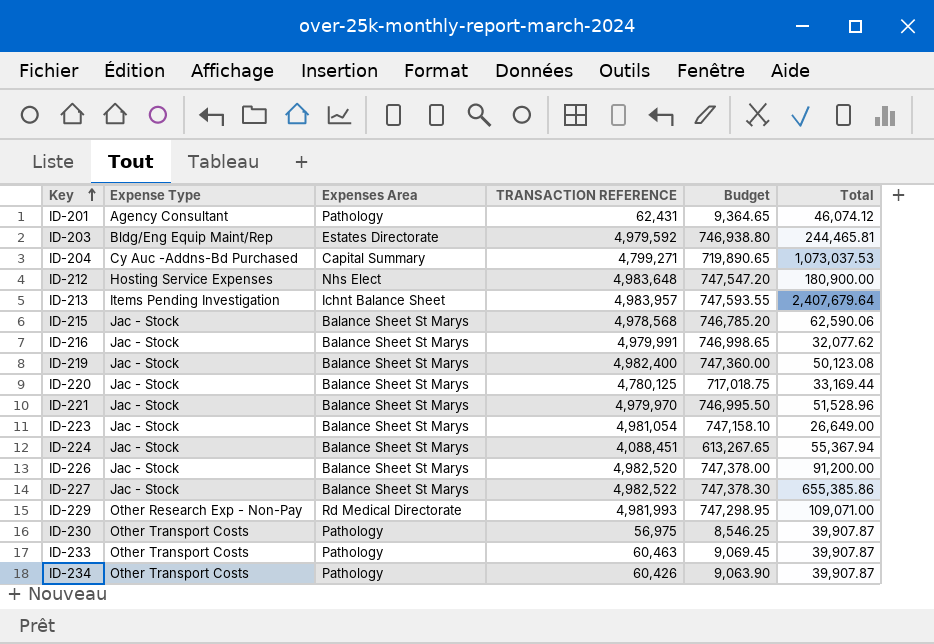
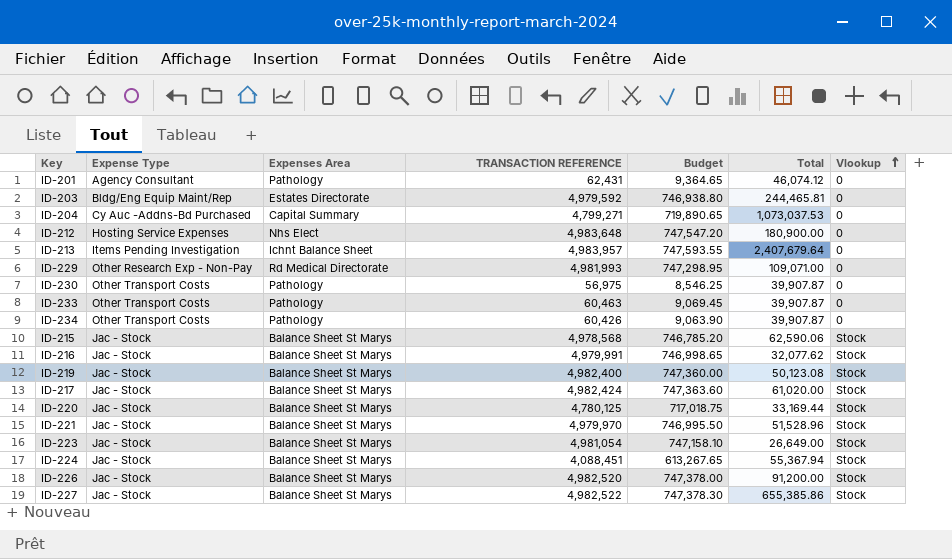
row order: Key ascending -> Vlookup ascending
column Vlookup | position: none -> 7
row ID-217: none -> Jac - Stock | Balance Sheet St Marys | 4,982,424 | 747,363.60 | 61,020.00 | Stock

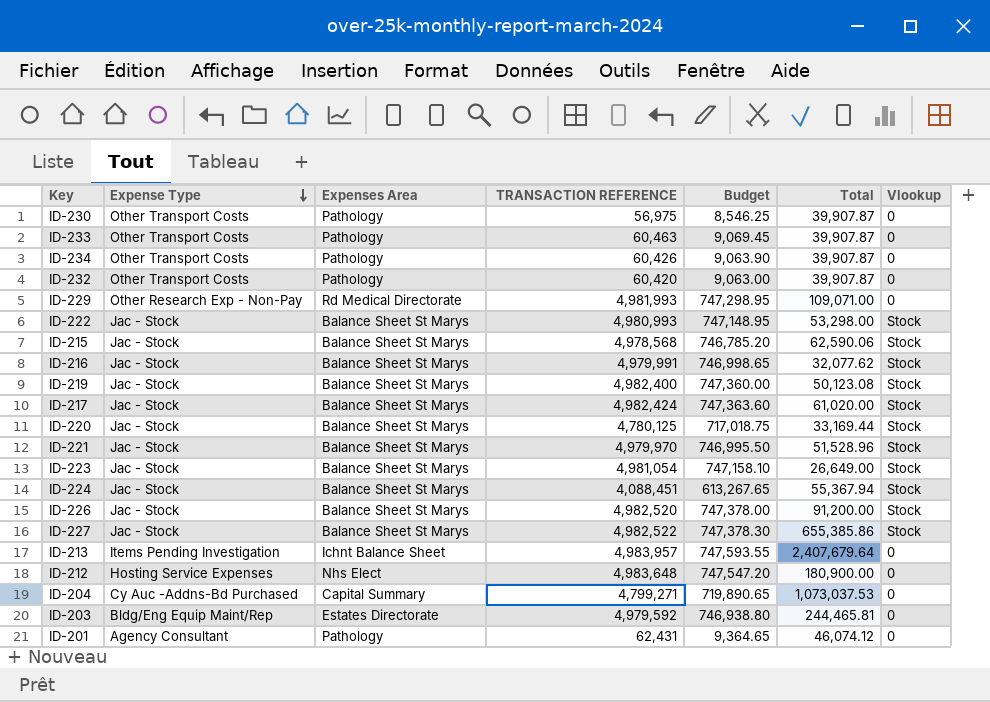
row order: Vlookup ascending -> Expense Type descending
row ID-232: none -> Other Transport Costs | Pathology | 60,420 | 9,063.00 | 39,907.87 | 0
row ID-222: none -> Jac - Stock | Balance Sheet St Marys | 4,980,993 | 747,148.95 | 53,298.00 | Stock

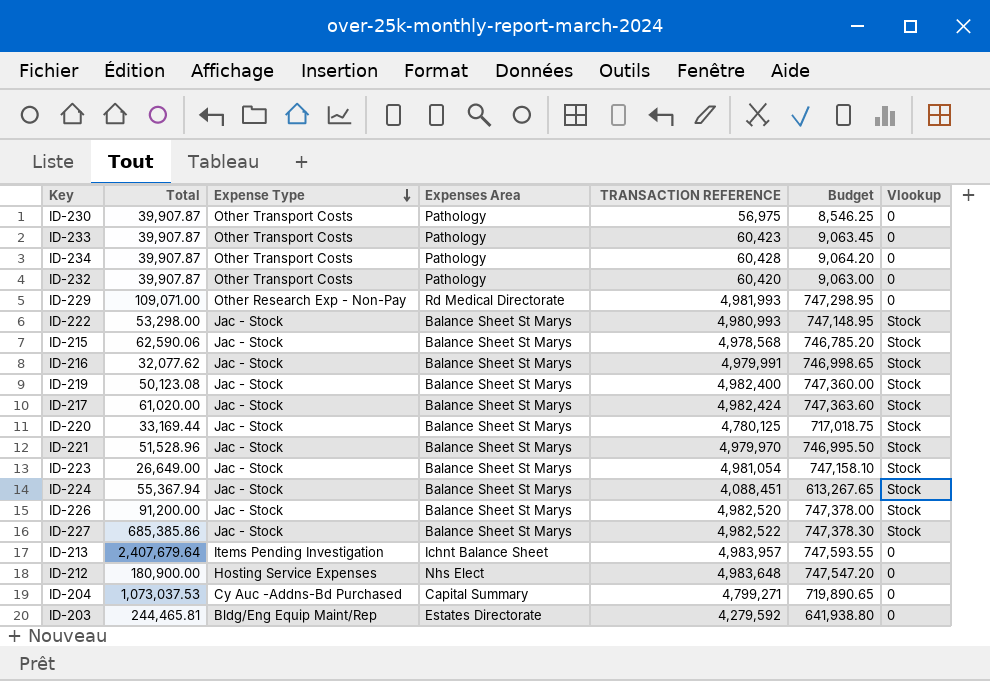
column Total | position: 6 -> 2
row ID-201: Agency Consultant | Pathology | 62,431 | 9,364.65 | 46,074.12 | 0 -> none
ID-233 | TRANSACTION REFERENCE: 60,463 -> 60,423
ID-233 | Budget: 9,069.45 -> 9,063.45
ID-234 | TRANSACTION REFERENCE: 60,426 -> 60,428
ID-234 | Budget: 9,063.90 -> 9,064.20
ID-227 | Total: 655,385.86 -> 685,385.86
ID-203 | TRANSACTION REFERENCE: 4,979,592 -> 4,279,592
ID-203 | Budget: 746,938.80 -> 641,938.80

